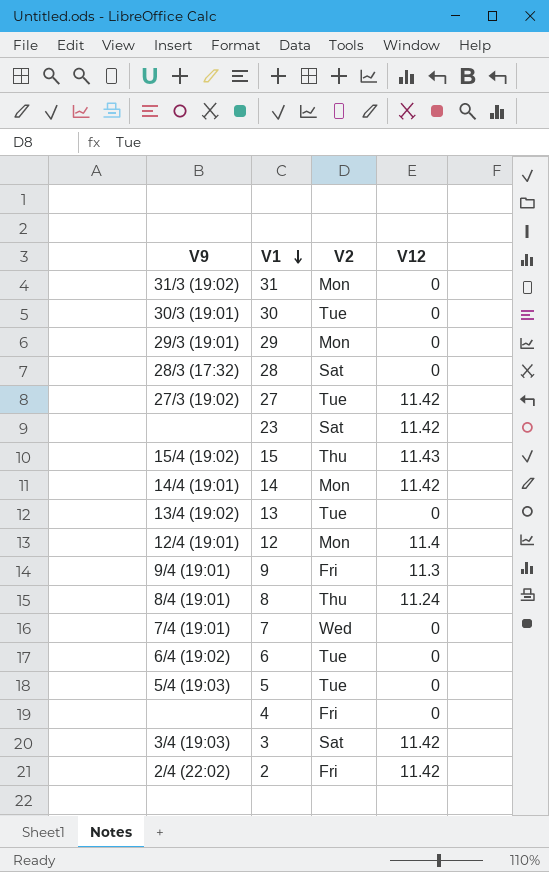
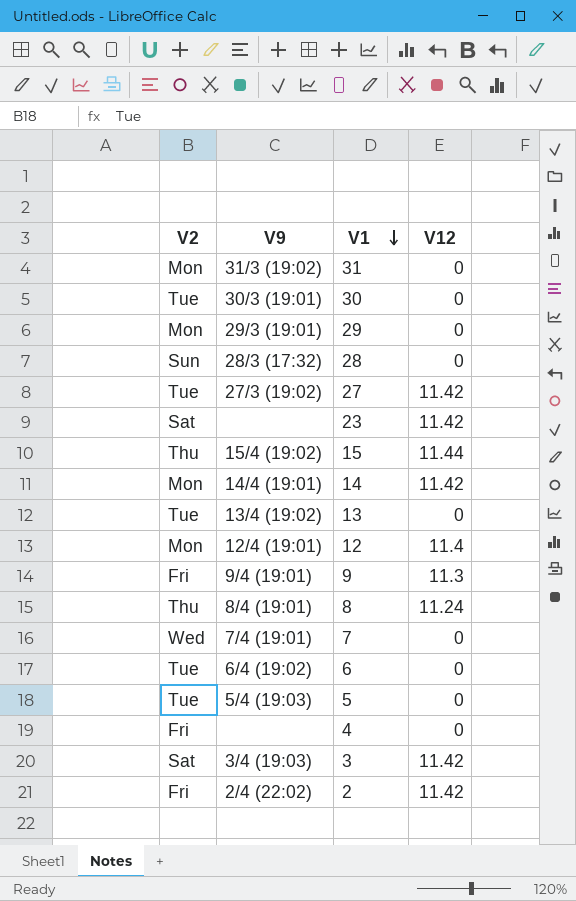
column V2 | position: 3 -> 1
28 | V2: Sat -> Sun
15 | V12: 11.43 -> 11.44

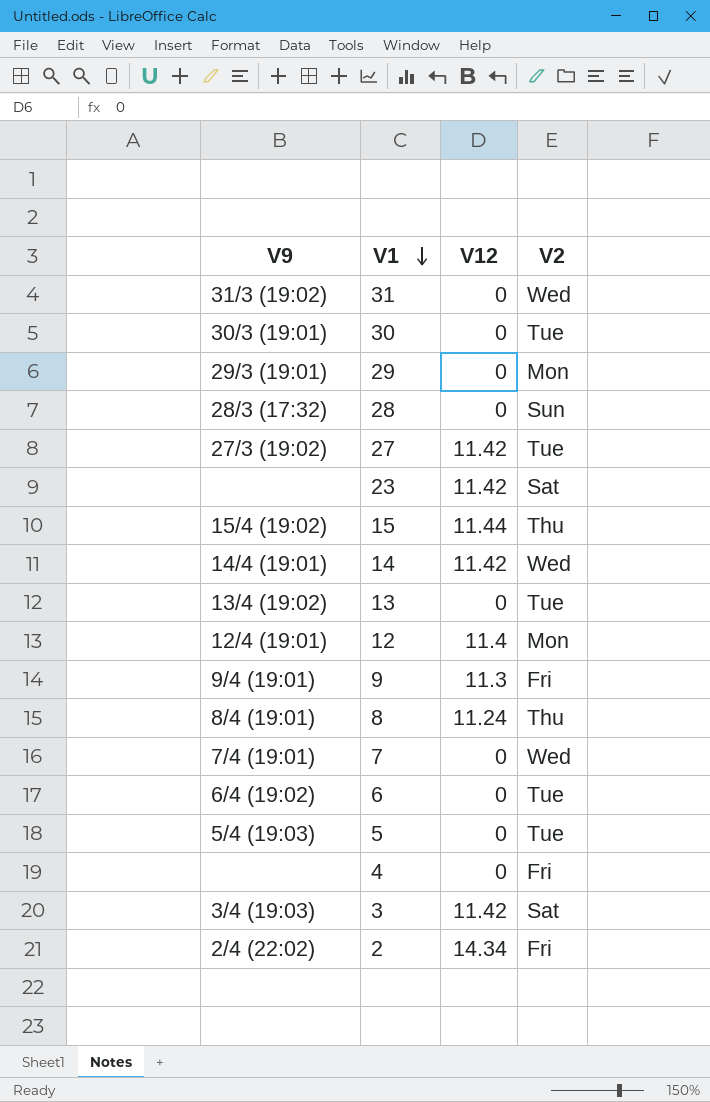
column V2 | position: 1 -> 4
31 | V2: Mon -> Wed
14 | V2: Mon -> Wed
2 | V12: 11.42 -> 14.34

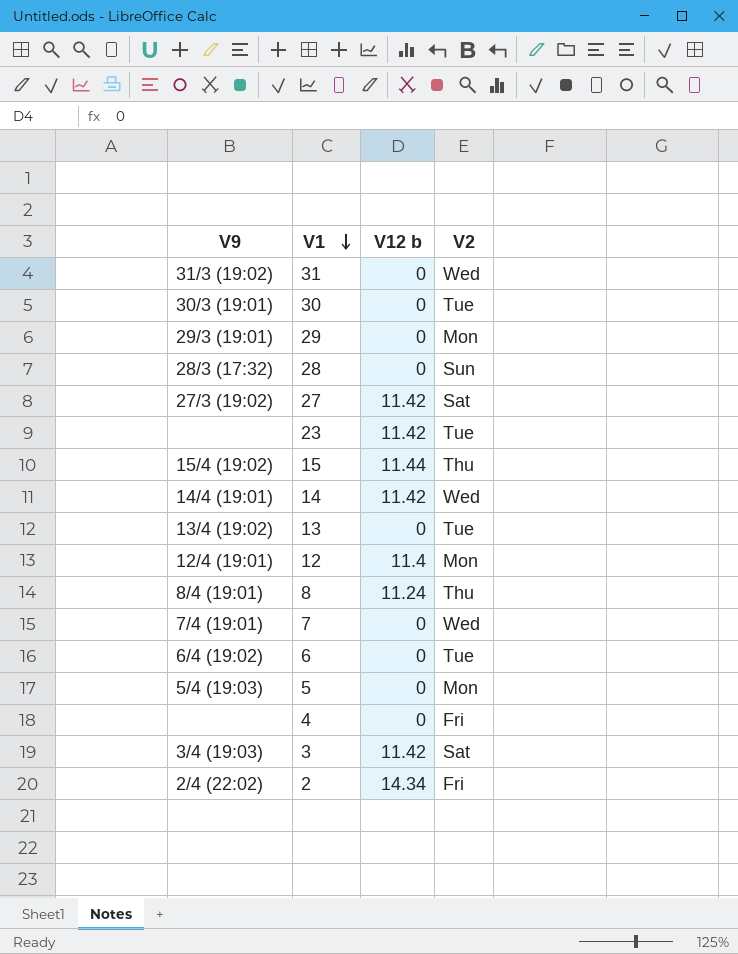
column name: V12 -> V12 b
row 9: 9/4 (19:01) | 11.3 | Fri -> none
27 | V2: Tue -> Sat
23 | V2: Sat -> Tue
5 | V2: Tue -> Mon

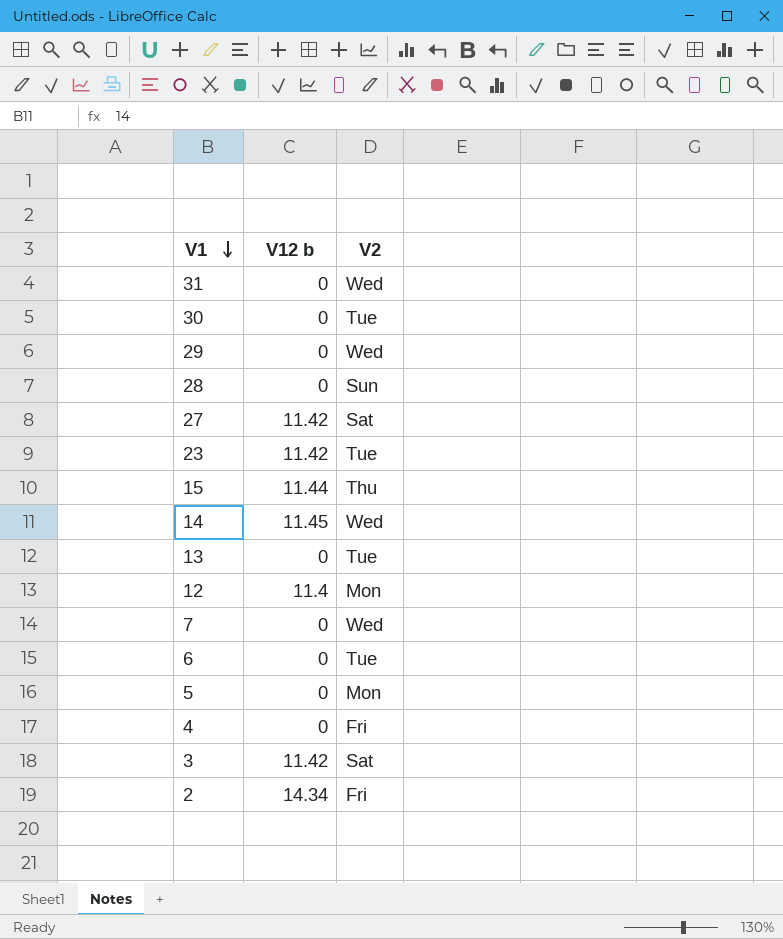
column V9 | position: 1 -> none
row 8: 8/4 (19:01) | 11.24 | Thu -> none
29 | V2: Mon -> Wed
14 | V12 b: 11.42 -> 11.45

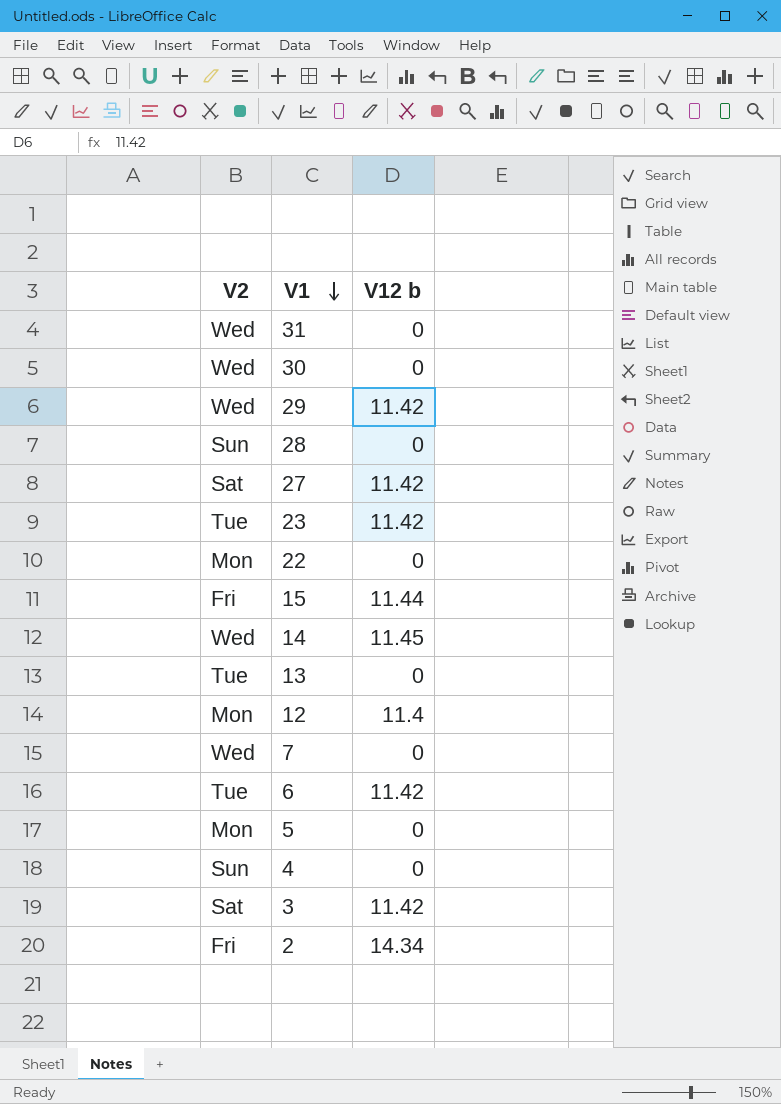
column V2 | position: 3 -> 1
30 | V2: Tue -> Wed
29 | V12 b: 0 -> 11.42
row 22: none -> Mon | 0
15 | V2: Thu -> Fri
6 | V12 b: 0 -> 11.42
4 | V2: Fri -> Sun

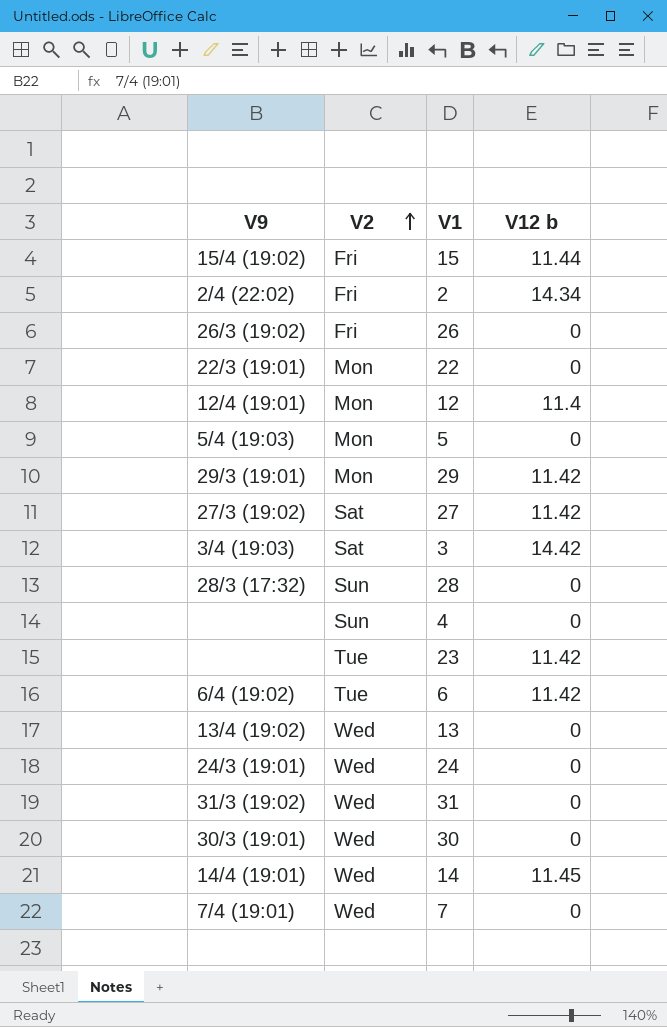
row order: V1 descending -> V2 ascending
column V9 | position: none -> 1
row 26: none -> 26/3 (19:02) | Fri | 0
29 | V2: Wed -> Mon
3 | V12 b: 11.42 -> 14.42
13 | V2: Tue -> Wed
row 24: none -> 24/3 (19:01) | Wed | 0

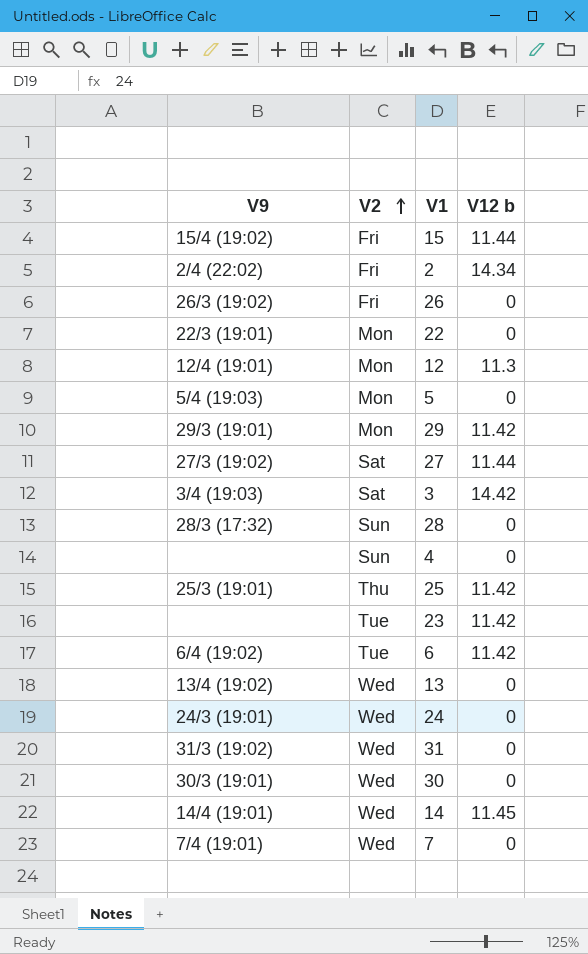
12 | V12 b: 11.4 -> 11.3
27 | V12 b: 11.42 -> 11.44
row 25: none -> 25/3 (19:01) | Thu | 11.42

